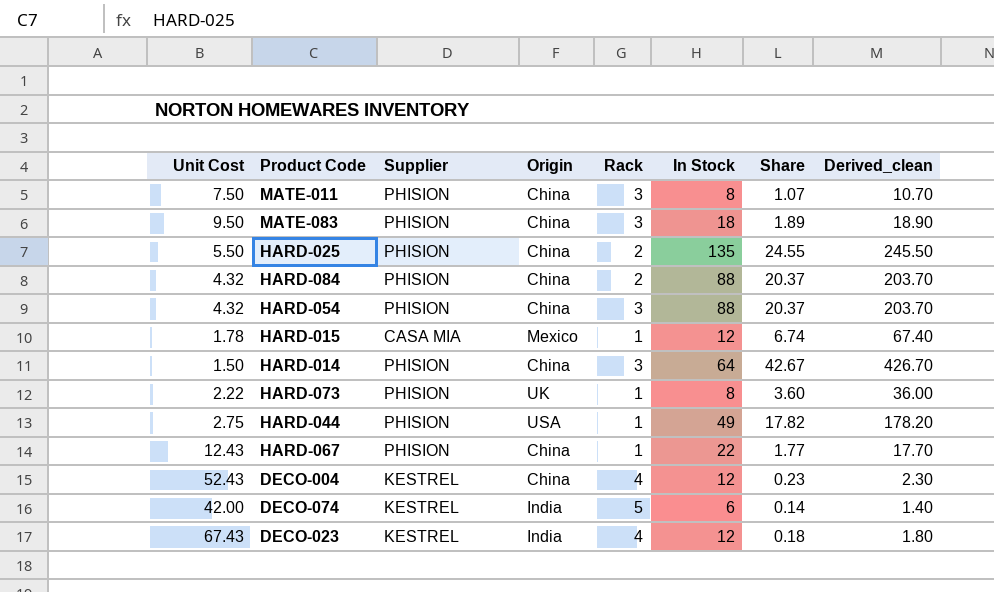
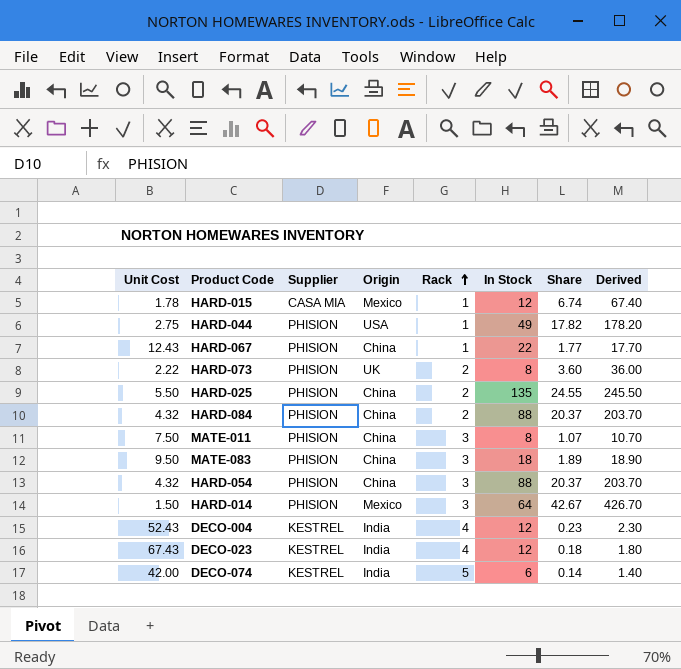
row order: none -> Rack ascending
column name: Derived_clean -> Derived
HARD-073 | Rack: 1 -> 2
HARD-014 | Origin: China -> Mexico
DECO-004 | Origin: China -> India

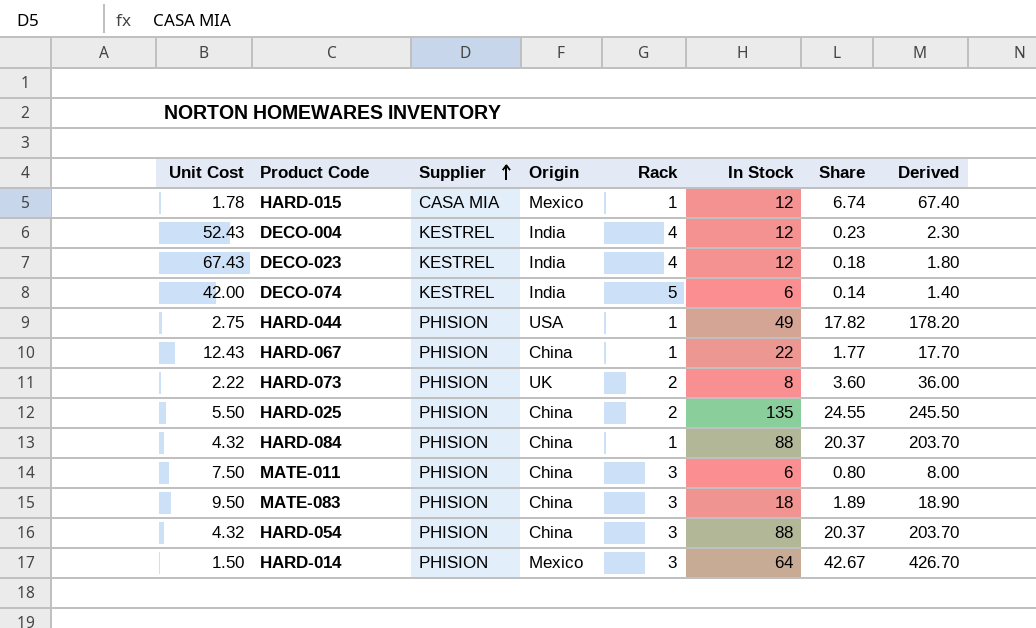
row order: Rack ascending -> Supplier ascending
HARD-084 | Rack: 2 -> 1
MATE-011 | In Stock: 8 -> 6
MATE-011 | Share: 1.07 -> 0.80
MATE-011 | Derived: 10.70 -> 8.00

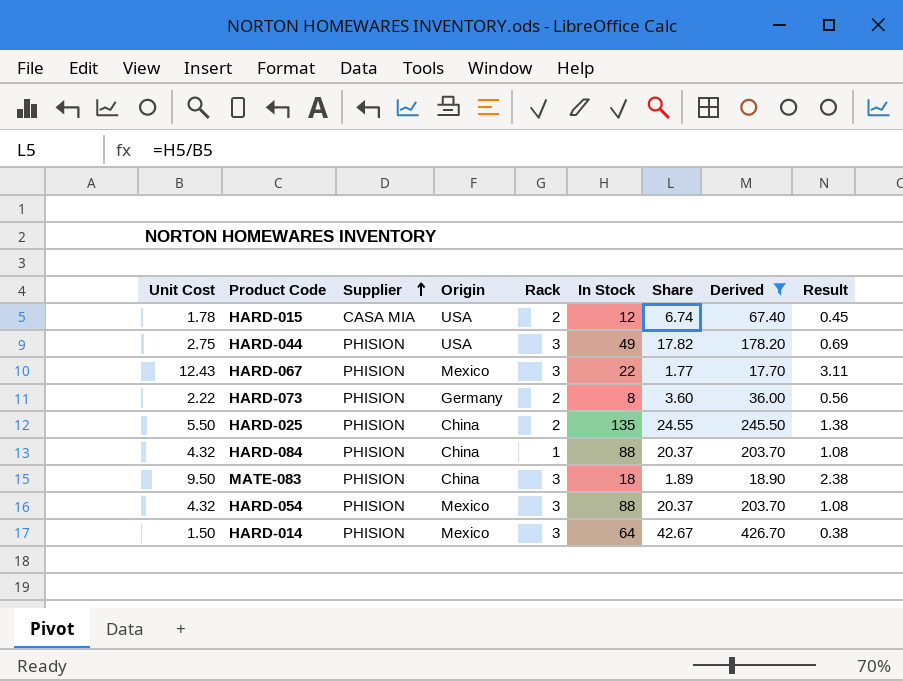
filter: none -> Derived >= 17.70
column Result | formula: none -> [Unit Cost] * 0.25
HARD-015 | Origin: Mexico -> USA
HARD-015 | Rack: 1 -> 2
HARD-044 | Rack: 1 -> 3
HARD-067 | Origin: China -> Mexico
HARD-067 | Rack: 1 -> 3
HARD-073 | Origin: UK -> Germany
HARD-054 | Origin: China -> Mexico

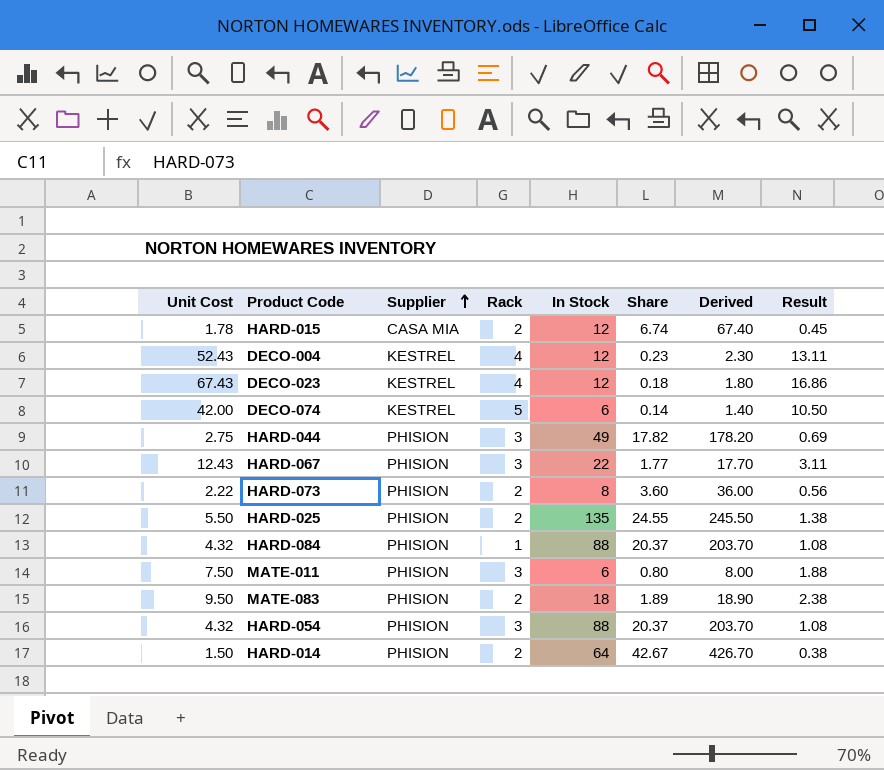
filter: Derived >= 17.70 -> none
column Origin | position: 4 -> none
MATE-083 | Rack: 3 -> 2
HARD-014 | Rack: 3 -> 2

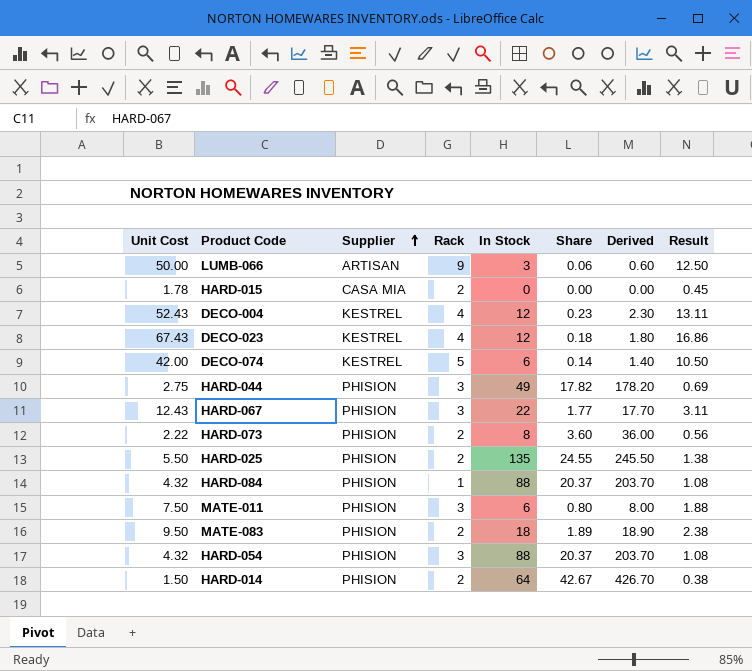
row LUMB-066: none -> 50.00 | ARTISAN | 9 | 3 | 0.06 | 0.60 | 12.50
HARD-015 | In Stock: 12 -> 0
HARD-015 | Share: 6.74 -> 0.00
HARD-015 | Derived: 67.40 -> 0.00

